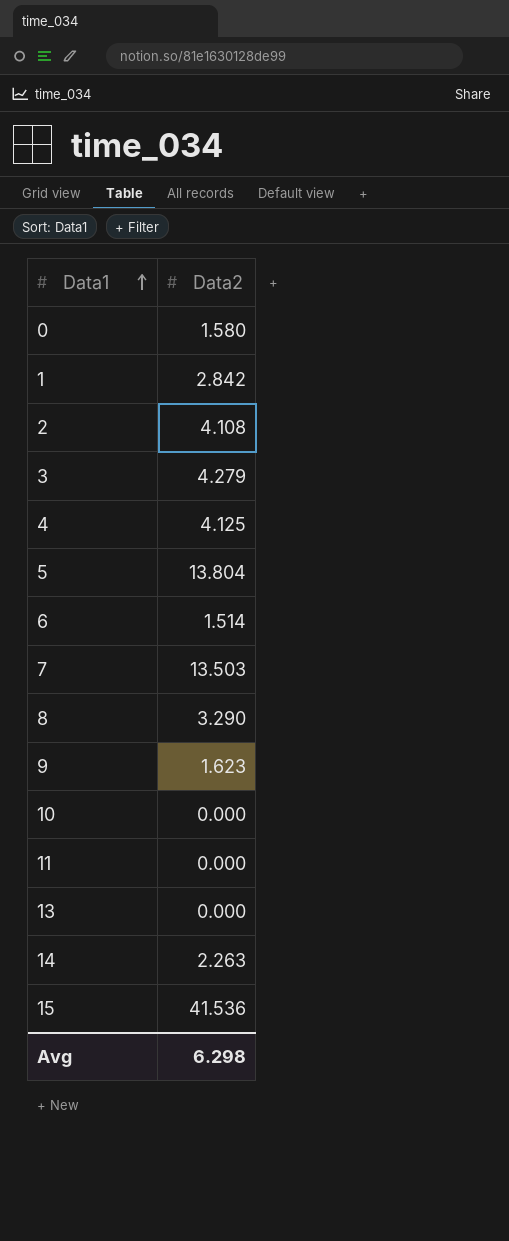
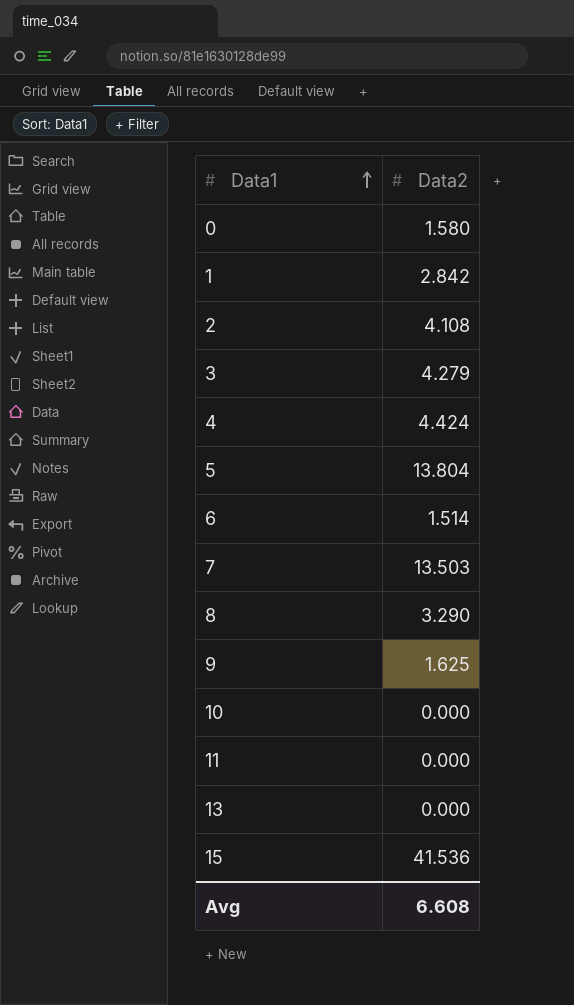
row 14: 2.263 -> none
4 | Data2: 4.125 -> 4.424
9 | Data2: 1.623 -> 1.625
Avg | Data2: 6.298 -> 6.608

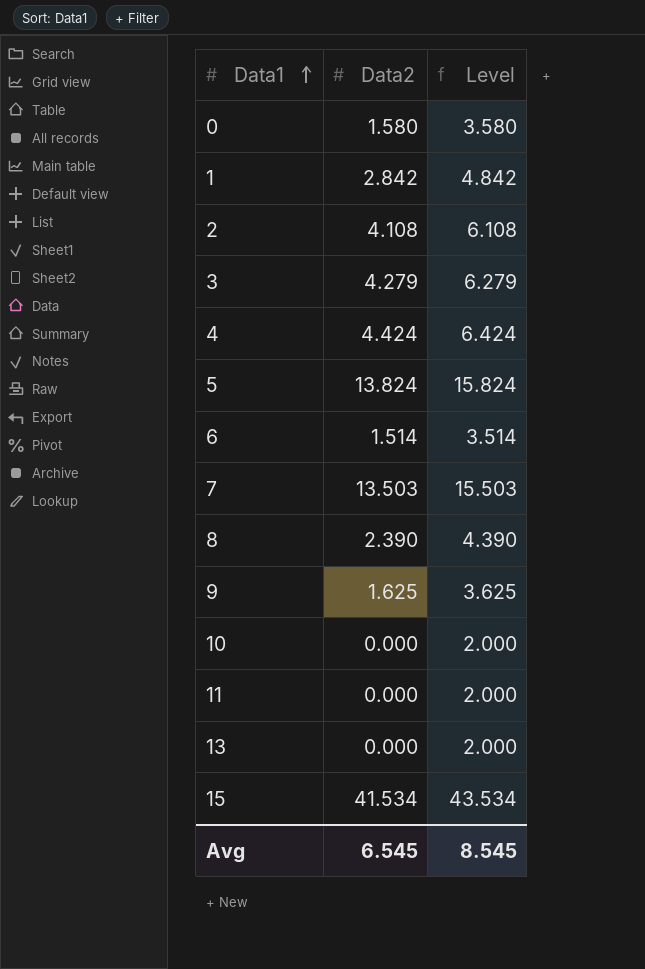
column Level | formula: none -> [Data2] + 2
5 | Data2: 13.804 -> 13.824
8 | Data2: 3.290 -> 2.390
15 | Data2: 41.536 -> 41.534
Avg | Data2: 6.608 -> 6.545

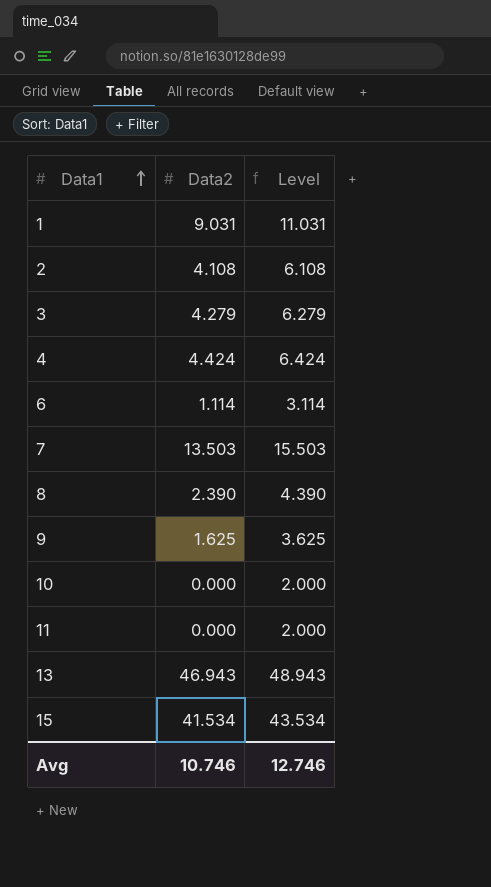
row 0: 1.580 | 3.580 -> none
row 5: 13.824 | 15.824 -> none
1 | Data2: 2.842 -> 9.031
1 | Level: 4.842 -> 11.031
6 | Data2: 1.514 -> 1.114
6 | Level: 3.514 -> 3.114
13 | Data2: 0.000 -> 46.943
13 | Level: 2.000 -> 48.943
Avg | Data2: 6.545 -> 10.746
Avg | Level: 8.545 -> 12.746

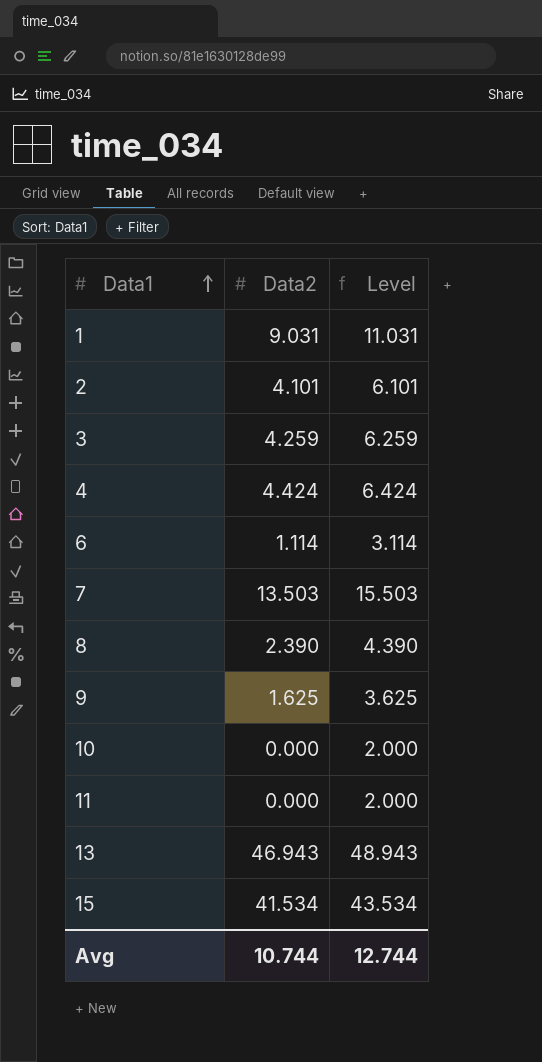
2 | Data2: 4.108 -> 4.101
2 | Level: 6.108 -> 6.101
3 | Data2: 4.279 -> 4.259
3 | Level: 6.279 -> 6.259
Avg | Data2: 10.746 -> 10.744
Avg | Level: 12.746 -> 12.744

